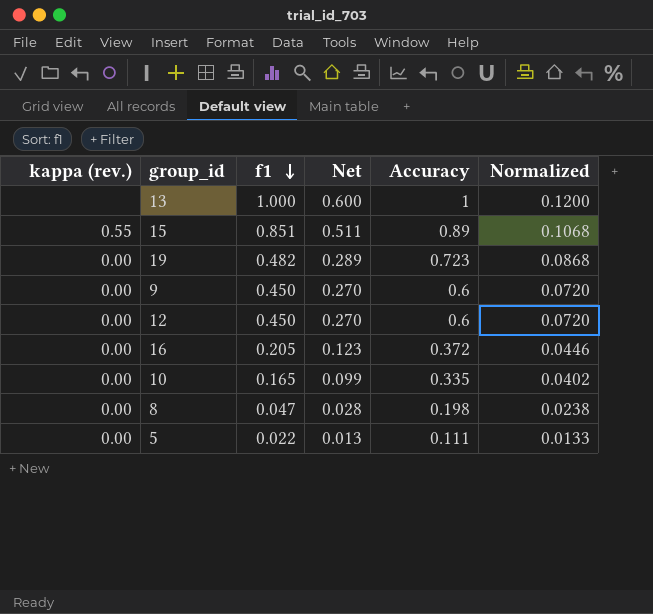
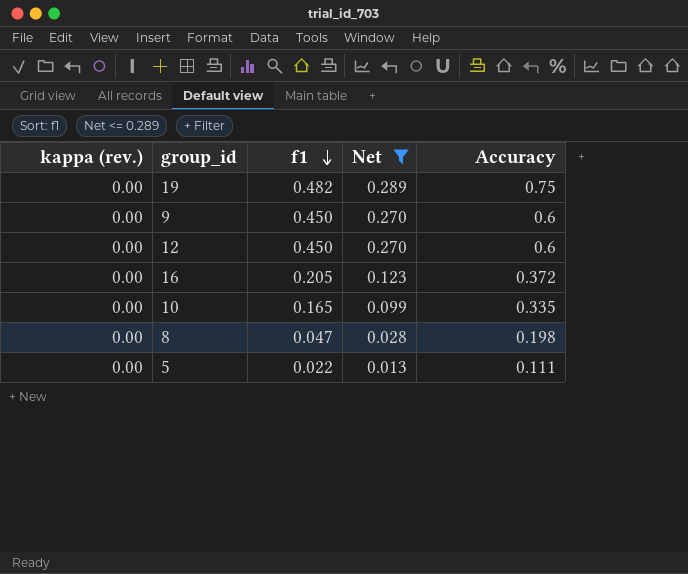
filter: none -> Net <= 0.289
column Normalized | formula: [Accuracy] * 0.12 -> none
19 | Accuracy: 0.723 -> 0.75

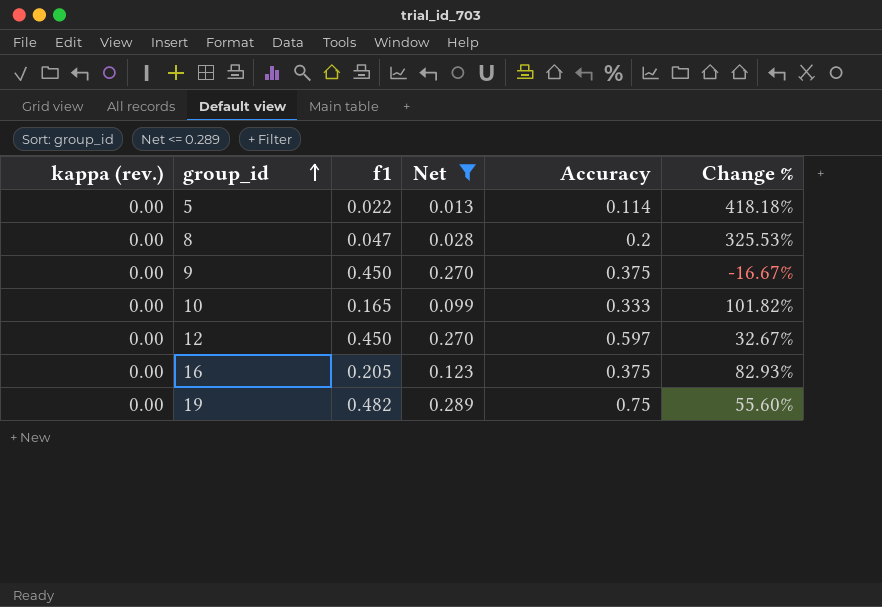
row order: f1 descending -> group_id ascending
column Change % | formula: none -> ([Accuracy] - [f1]) / [f1]
5 | Accuracy: 0.111 -> 0.114
8 | Accuracy: 0.198 -> 0.2
9 | Accuracy: 0.6 -> 0.375
10 | Accuracy: 0.335 -> 0.333
12 | Accuracy: 0.6 -> 0.597
16 | Accuracy: 0.372 -> 0.375

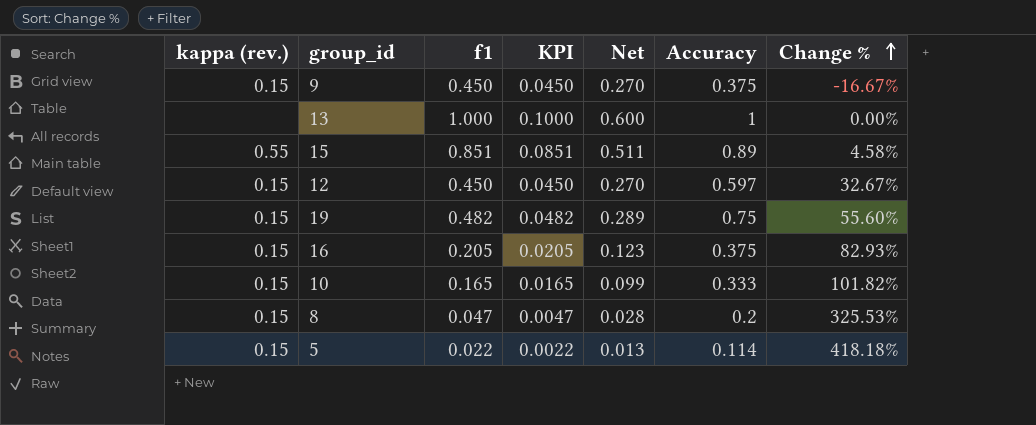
filter: Net <= 0.289 -> none
row order: group_id ascending -> Change % ascending
column KPI | formula: none -> [f1] * 0.1
9 | kappa (rev.): 0.00 -> 0.15
12 | kappa (rev.): 0.00 -> 0.15
19 | kappa (rev.): 0.00 -> 0.15
16 | kappa (rev.): 0.00 -> 0.15
10 | kappa (rev.): 0.00 -> 0.15
8 | kappa (rev.): 0.00 -> 0.15
5 | kappa (rev.): 0.00 -> 0.15

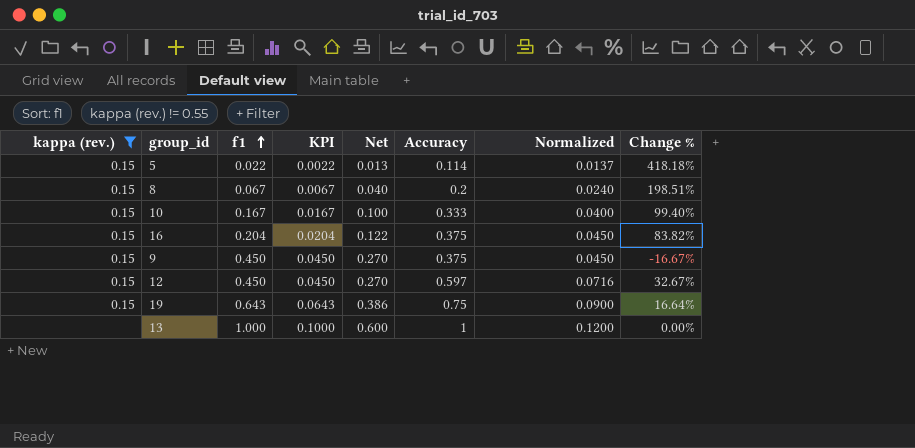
filter: none -> kappa (rev.) != 0.55
row order: Change % ascending -> f1 ascending
column Normalized | formula: none -> [Accuracy] * 0.12
8 | f1: 0.047 -> 0.067
8 | KPI: 0.0047 -> 0.0067
8 | Net: 0.028 -> 0.040
8 | Change %: 325.53% -> 198.51%
10 | f1: 0.165 -> 0.167
10 | KPI: 0.0165 -> 0.0167
10 | Net: 0.099 -> 0.100
10 | Change %: 101.82% -> 99.40%
16 | f1: 0.205 -> 0.204
16 | KPI: 0.0205 -> 0.0204
16 | Net: 0.123 -> 0.122
16 | Change %: 82.93% -> 83.82%
19 | f1: 0.482 -> 0.643
19 | KPI: 0.0482 -> 0.0643
19 | Net: 0.289 -> 0.386
19 | Change %: 55.60% -> 16.64%

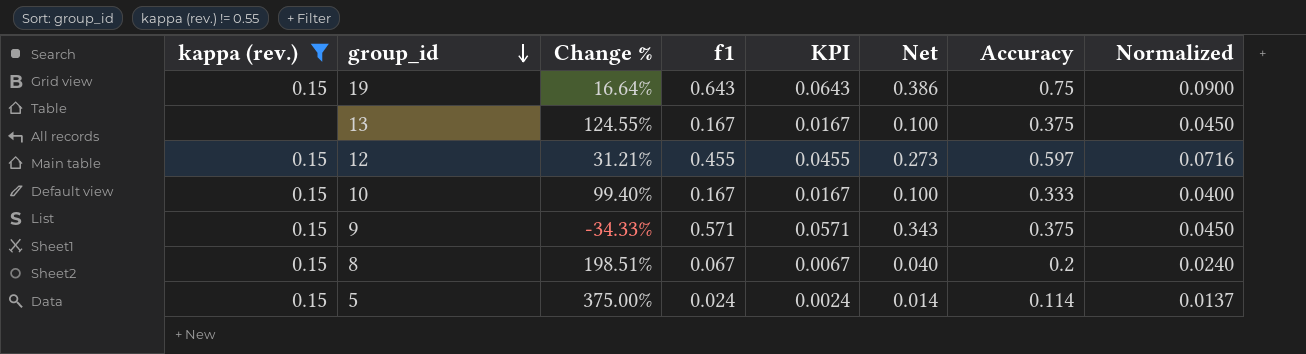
row order: f1 ascending -> group_id descending
column Change % | position: 8 -> 3
row 16: 0.15 | 0.204 | 0.0204 | 0.122 | 0.375 | 0.0450 | 83.82% -> none
13 | Change %: 0.00% -> 124.55%
13 | f1: 1.000 -> 0.167
13 | KPI: 0.1000 -> 0.0167
13 | Net: 0.600 -> 0.100
13 | Accuracy: 1 -> 0.375
13 | Normalized: 0.1200 -> 0.0450
12 | Change %: 32.67% -> 31.21%
12 | f1: 0.450 -> 0.455
12 | KPI: 0.0450 -> 0.0455
12 | Net: 0.270 -> 0.273
9 | Change %: -16.67% -> -34.33%
9 | f1: 0.450 -> 0.571
9 | KPI: 0.0450 -> 0.0571
9 | Net: 0.270 -> 0.343
5 | Change %: 418.18% -> 375.00%
5 | f1: 0.022 -> 0.024
5 | KPI: 0.0022 -> 0.0024
5 | Net: 0.013 -> 0.014

